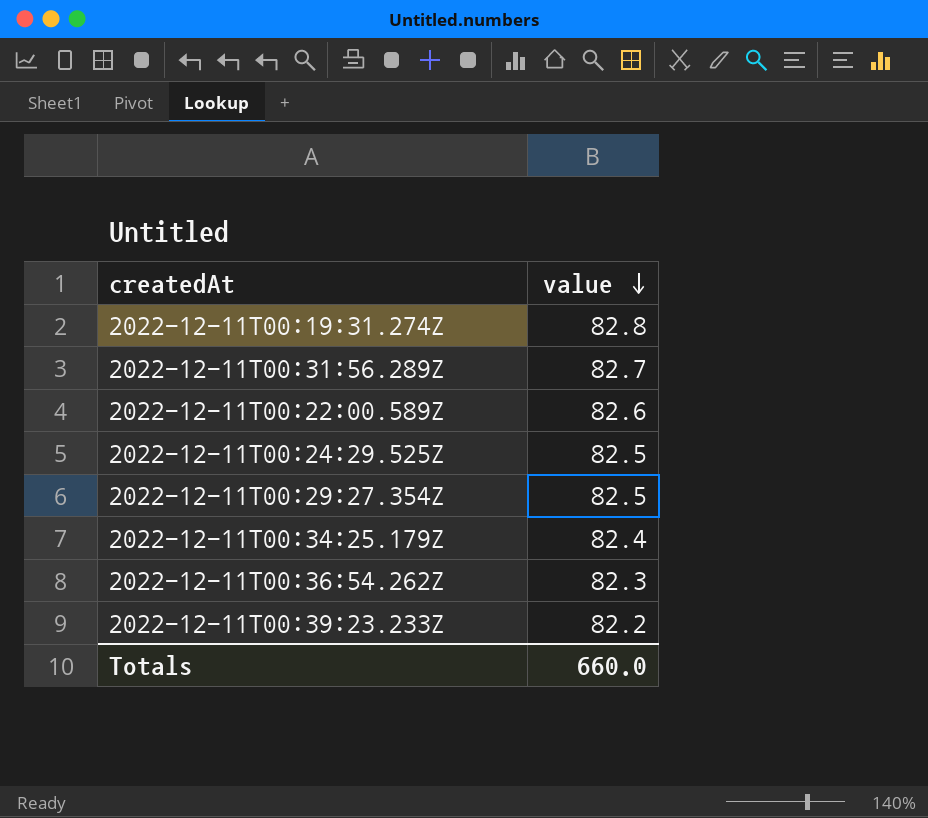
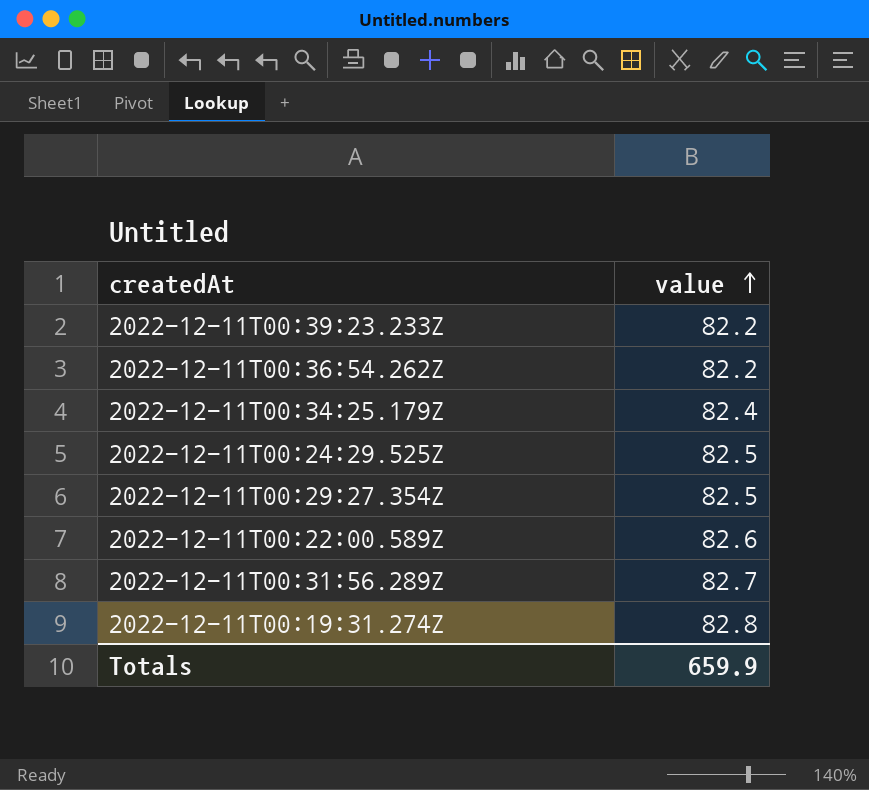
row order: value descending -> value ascending
2022-12-11T00:36:54.262Z | value: 82.3 -> 82.2
Totals | value: 660.0 -> 659.9

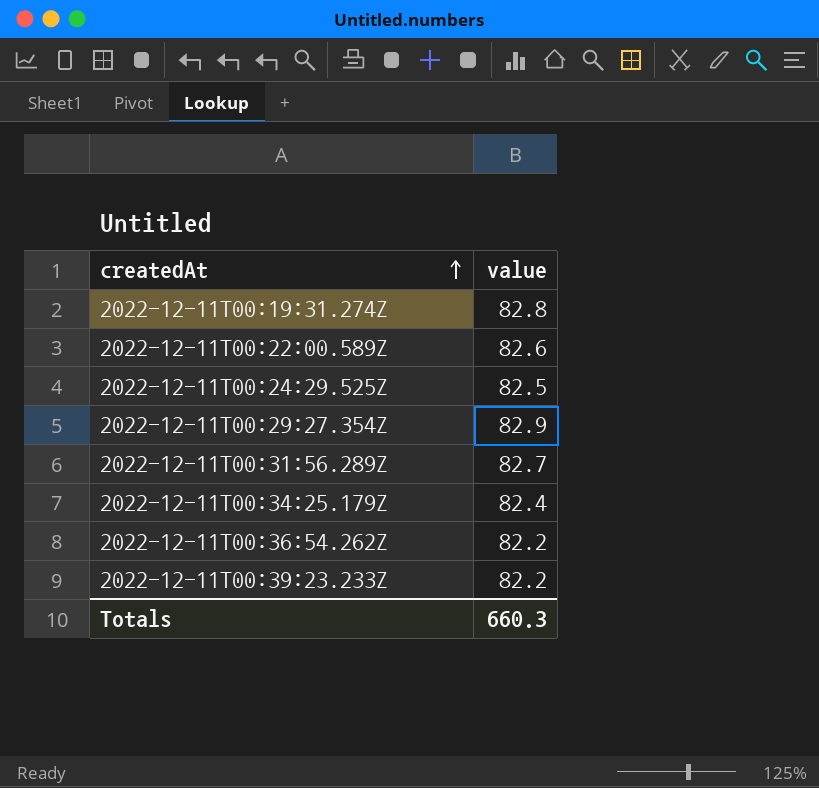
row order: value ascending -> createdAt ascending
2022-12-11T00:29:27.354Z | value: 82.5 -> 82.9
Totals | value: 659.9 -> 660.3

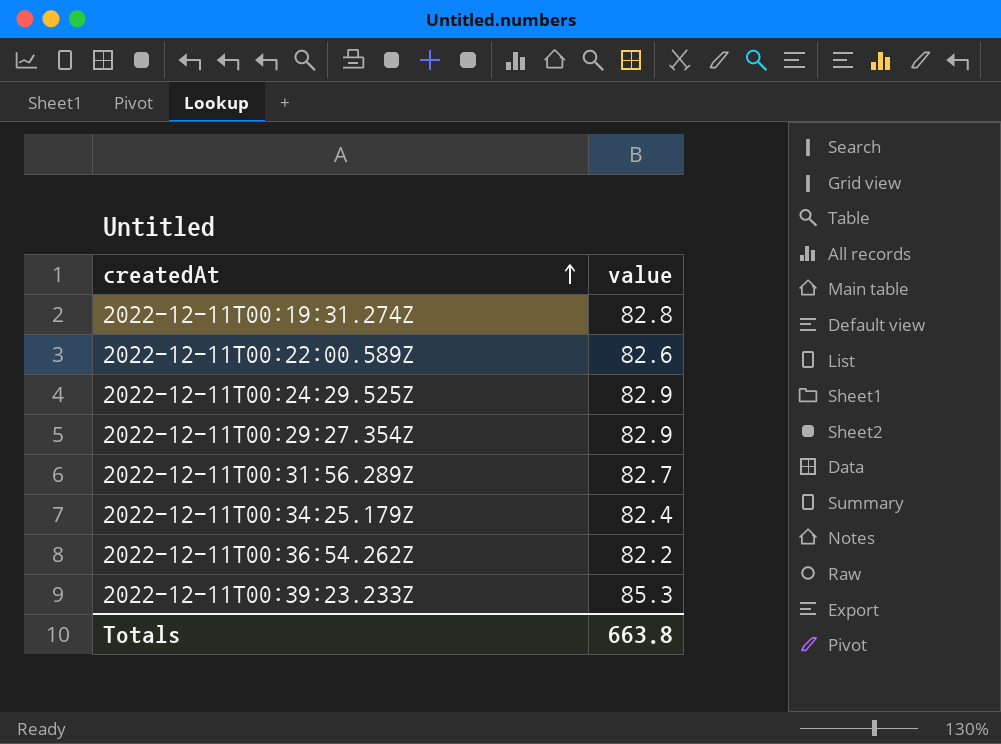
2022-12-11T00:24:29.525Z | value: 82.5 -> 82.9
2022-12-11T00:39:23.233Z | value: 82.2 -> 85.3
Totals | value: 660.3 -> 663.8

